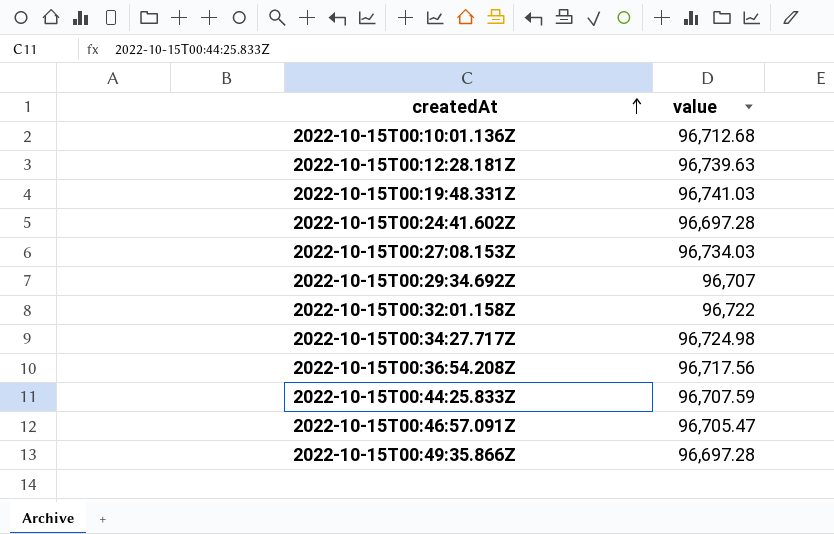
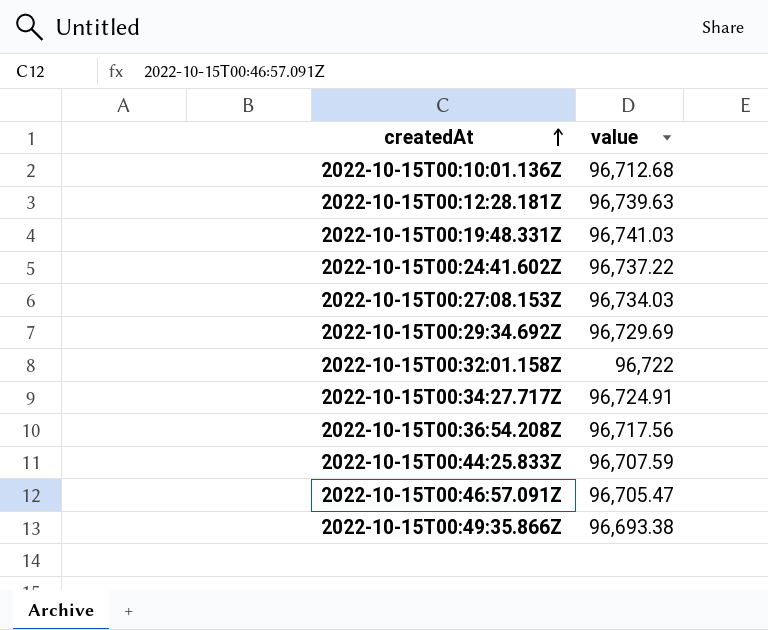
2022-10-15T00:24:41.602Z | value: 96,697.28 -> 96,737.22
2022-10-15T00:29:34.692Z | value: 96,707 -> 96,729.69
2022-10-15T00:34:27.717Z | value: 96,724.98 -> 96,724.91
2022-10-15T00:49:35.866Z | value: 96,697.28 -> 96,693.38

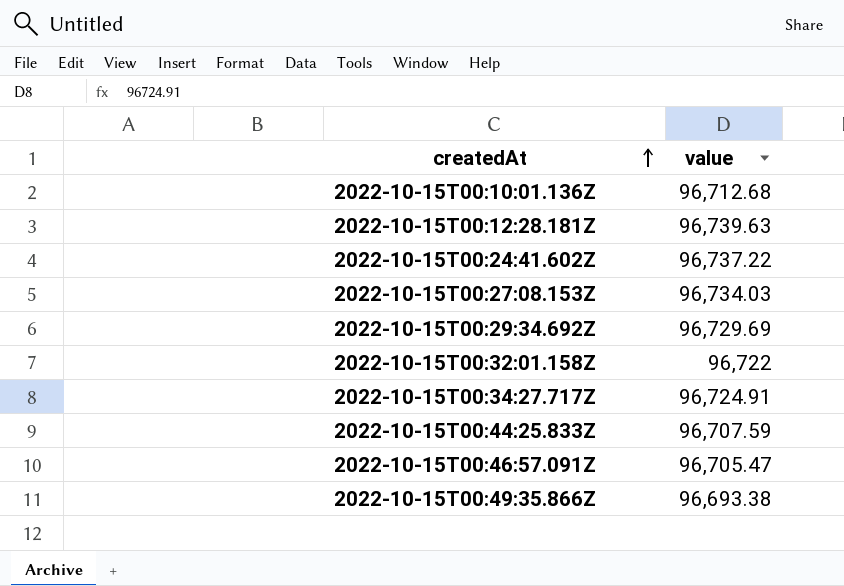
row 2022-10-15T00:19:48.331Z: 96,741.03 -> none
row 2022-10-15T00:36:54.208Z: 96,717.56 -> none

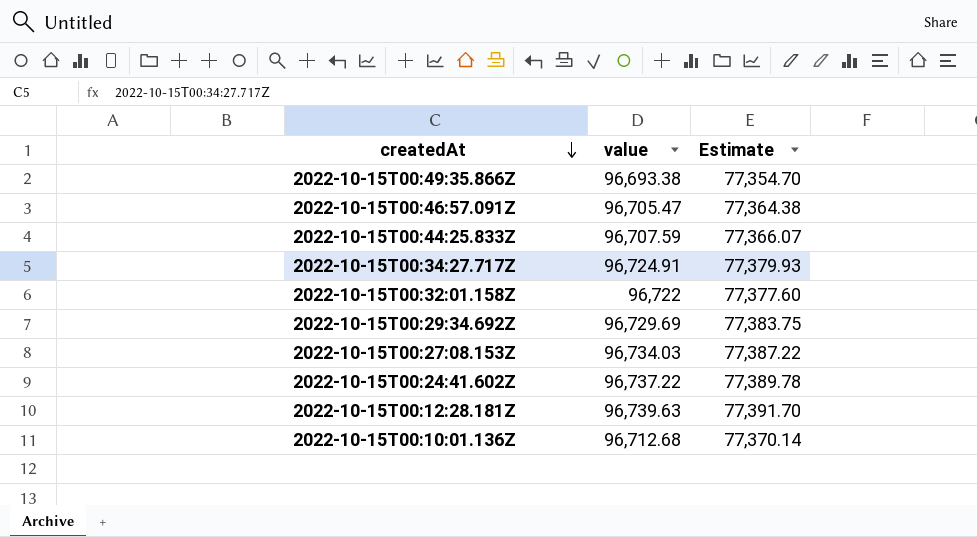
row order: createdAt ascending -> createdAt descending
column Estimate | formula: none -> [value] * 0.8

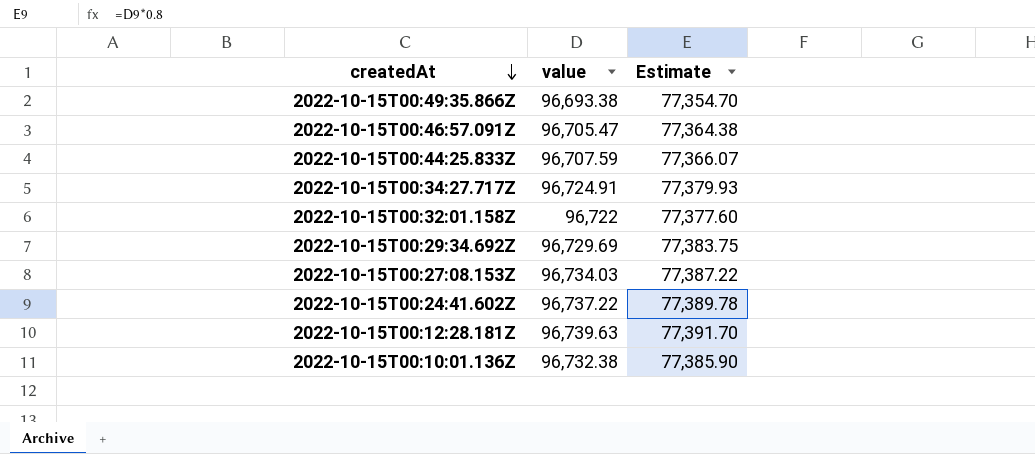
2022-10-15T00:10:01.136Z | value: 96,712.68 -> 96,732.38
2022-10-15T00:10:01.136Z | Estimate: 77,370.14 -> 77,385.90

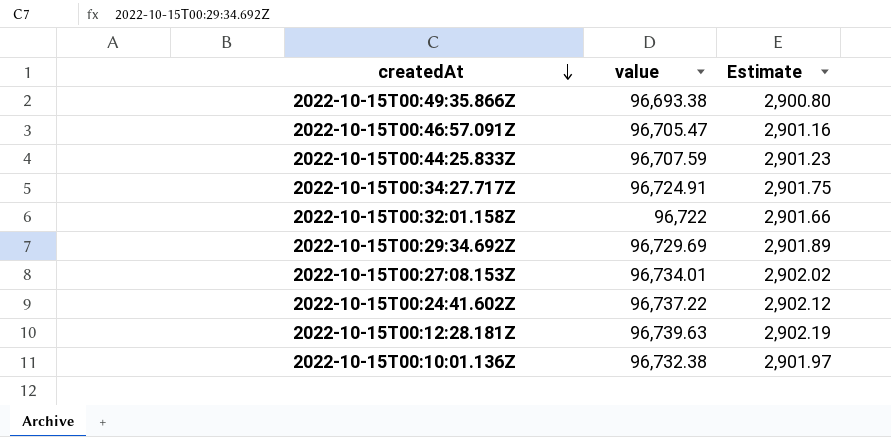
column Estimate | formula: [value] * 0.8 -> [value] * 0.03
2022-10-15T00:27:08.153Z | value: 96,734.03 -> 96,734.01

